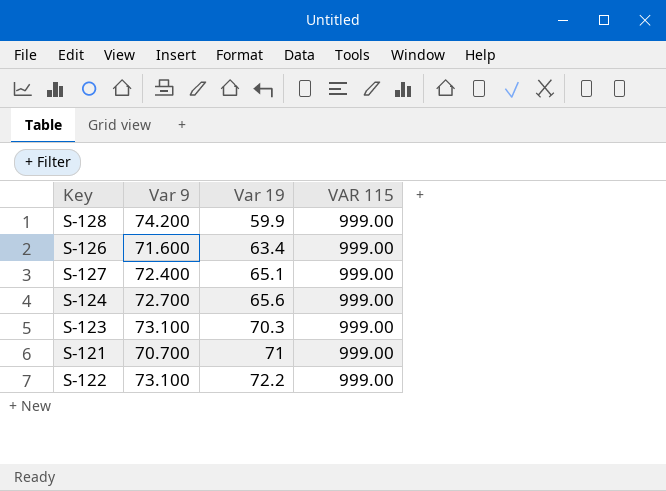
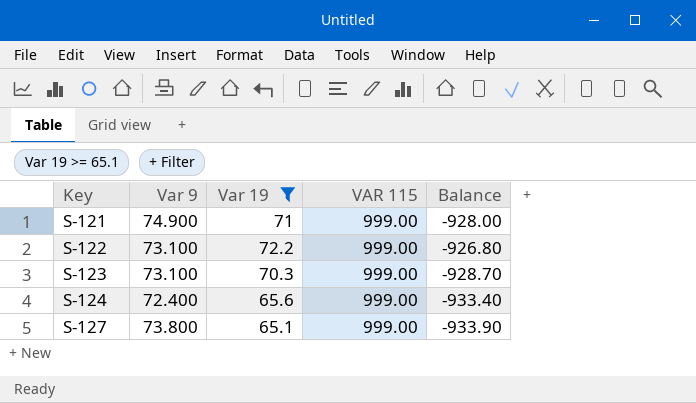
filter: none -> Var 19 >= 65.1
row order: Var 19 ascending -> Key ascending
column Balance | formula: none -> [Var 19] - [VAR 115]
S-121 | Var 9: 70.700 -> 74.900
S-124 | Var 9: 72.700 -> 72.400
S-127 | Var 9: 72.400 -> 73.800

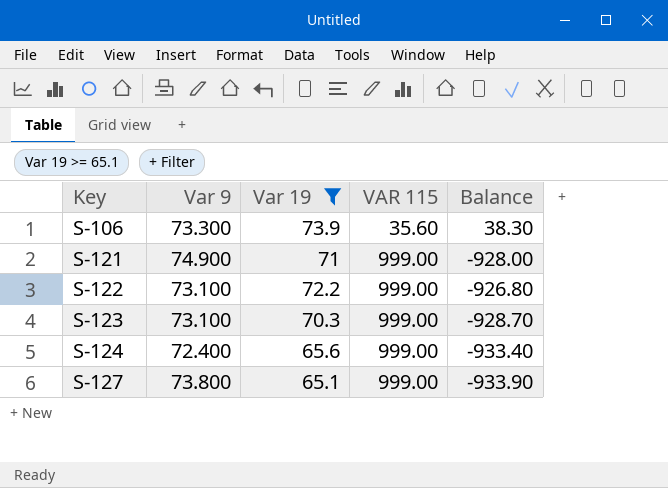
row S-106: none -> 73.300 | 73.9 | 35.60 | 38.30

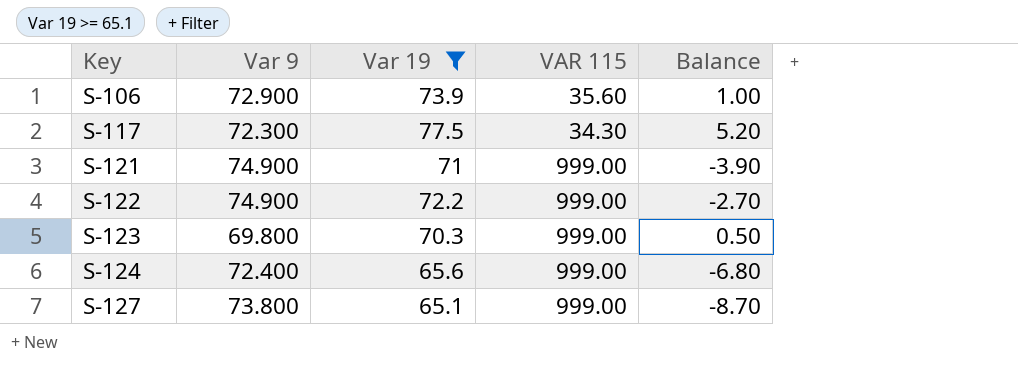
column Balance | formula: [Var 19] - [VAR 115] -> [Var 19] - [Var 9]
S-106 | Var 9: 73.300 -> 72.900
row S-117: none -> 72.300 | 77.5 | 34.30 | 5.20
S-122 | Var 9: 73.100 -> 74.900
S-123 | Var 9: 73.100 -> 69.800

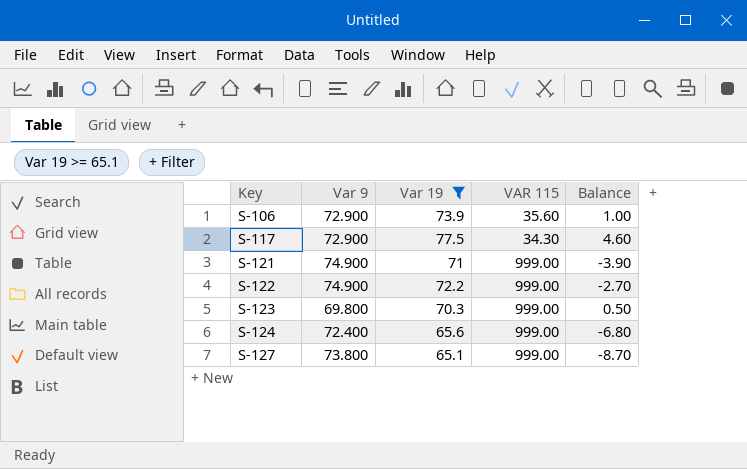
S-117 | Var 9: 72.300 -> 72.900
S-117 | Balance: 5.20 -> 4.60

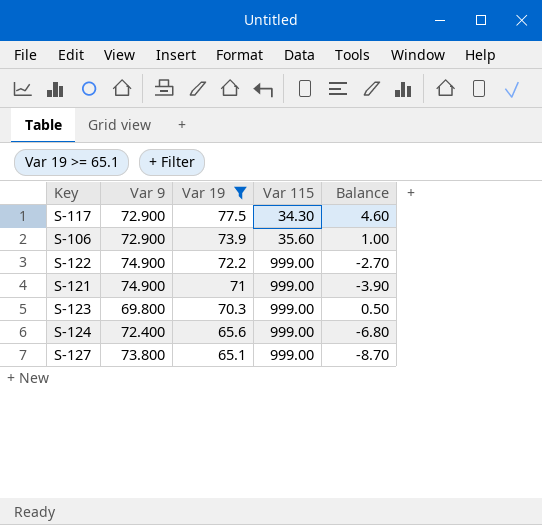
row order: Key ascending -> Var 19 descending
column name: VAR 115 -> Var 115

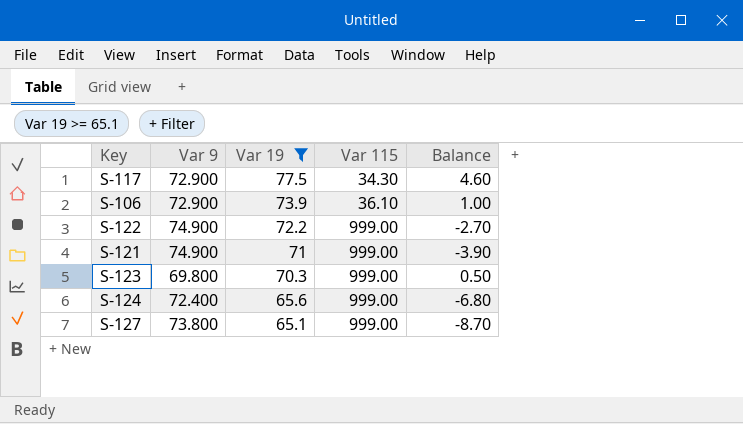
S-106 | Var 115: 35.60 -> 36.10

